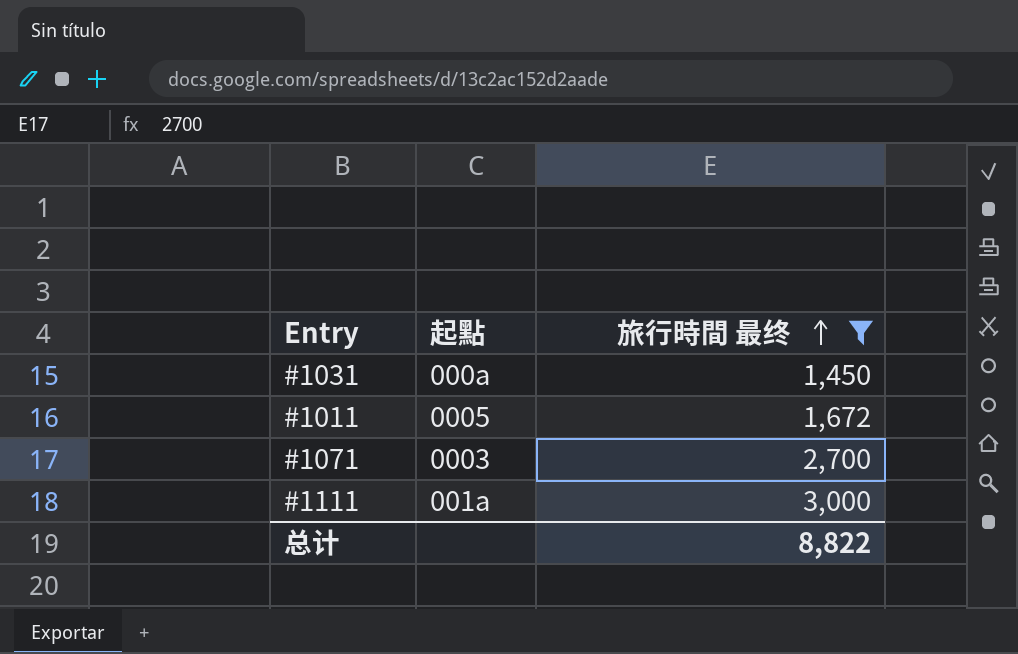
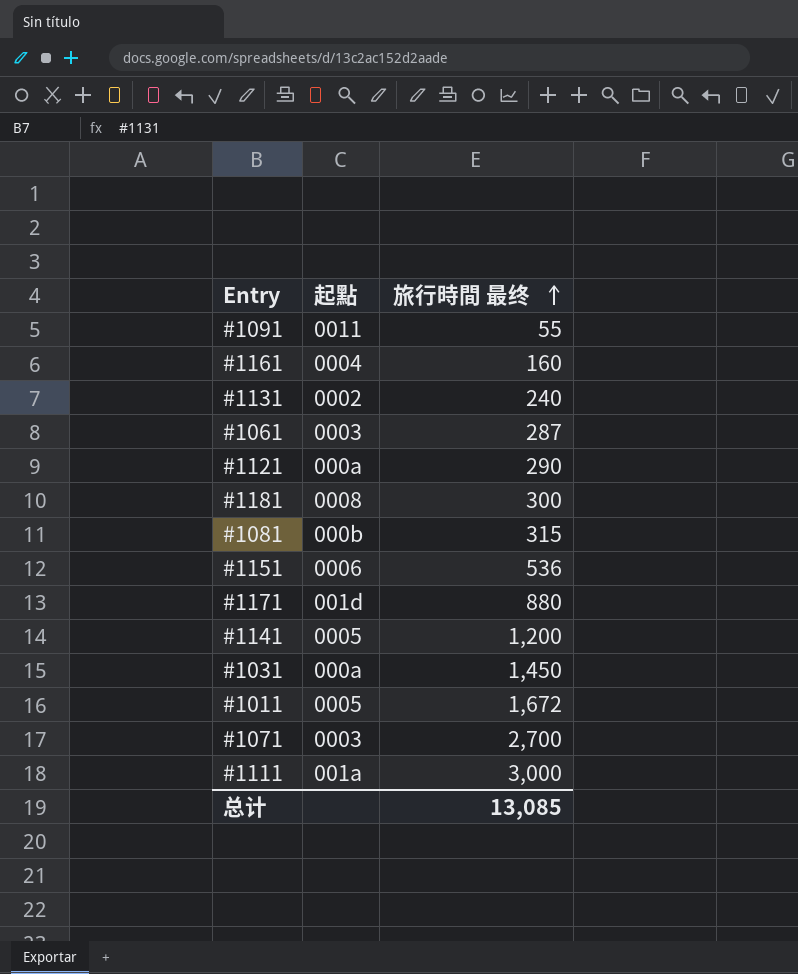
filter: 旅行時間 最终 >= 1,450 -> none
总计 | 旅行時間 最终: 8,822 -> 13,085

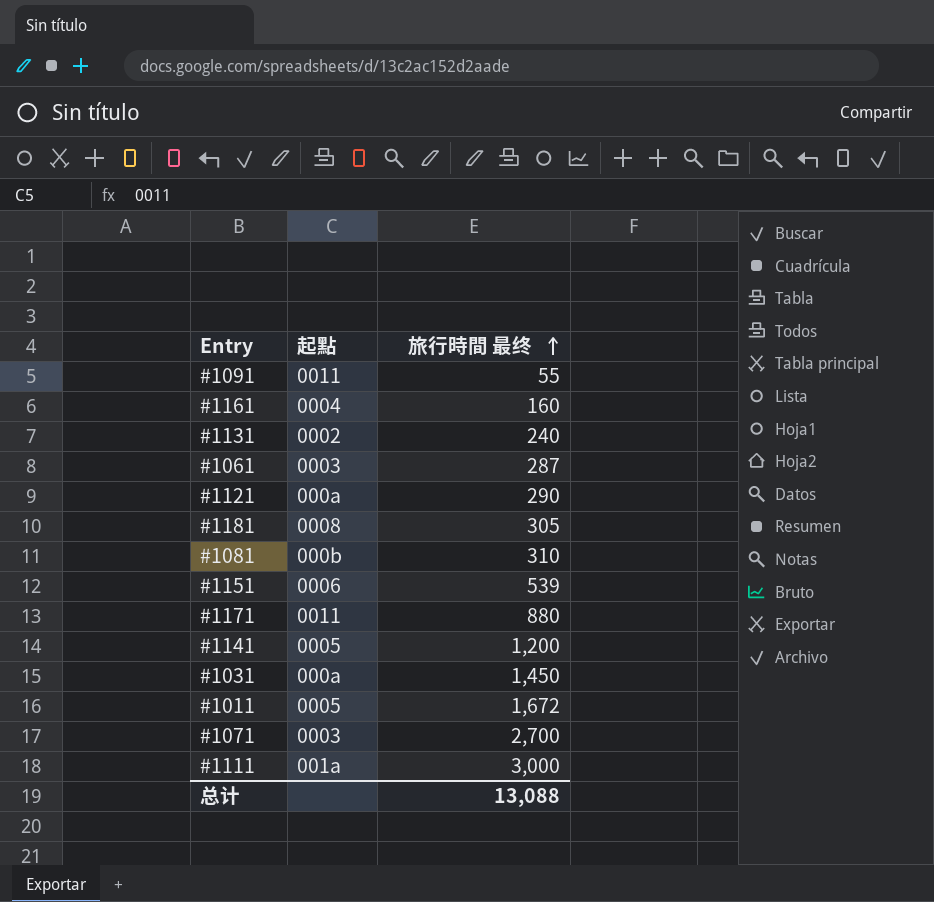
#1181 | 旅行時間 最终: 300 -> 305
#1081 | 旅行時間 最终: 315 -> 310
#1151 | 旅行時間 最终: 536 -> 539
#1171 | 起點: 001d -> 0011
总计 | 旅行時間 最终: 13,085 -> 13,088

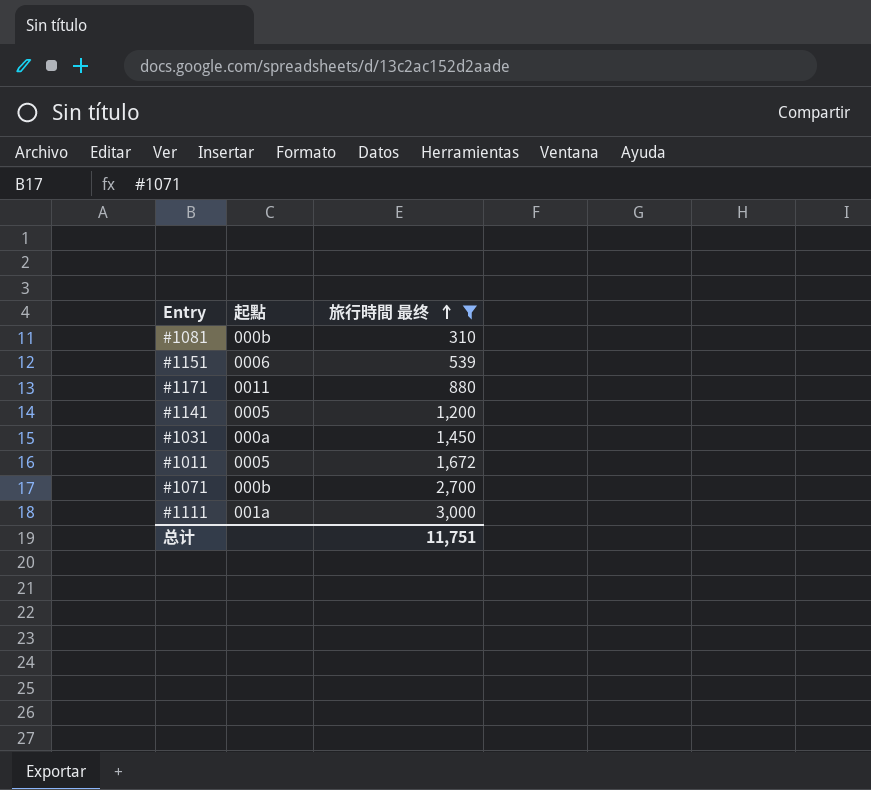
filter: none -> 旅行時間 最终 >= 310
#1071 | 起點: 0003 -> 000b
总计 | 旅行時間 最终: 13,088 -> 11,751

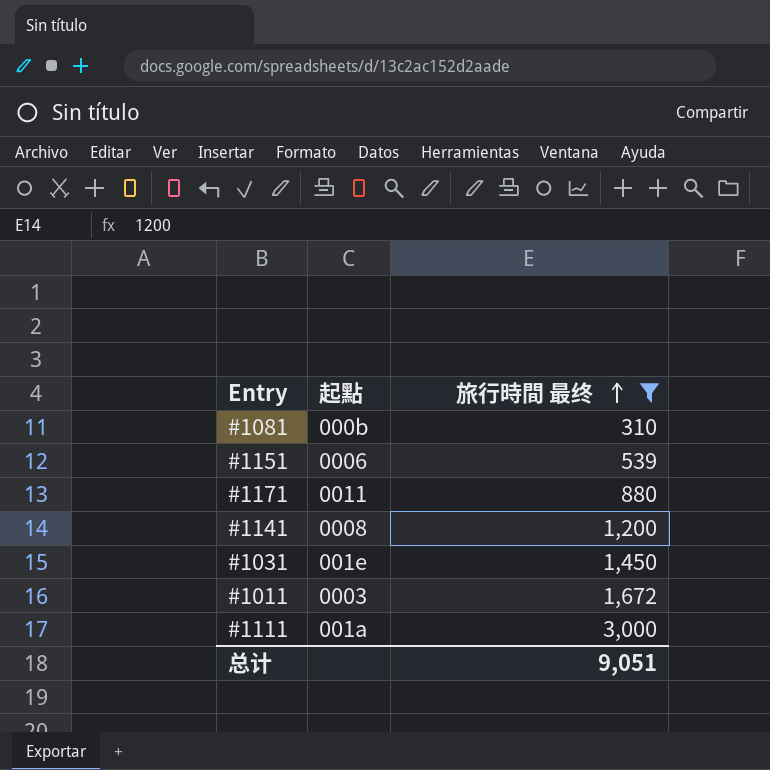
row #1071: 000b | 2,700 -> none
#1141 | 起點: 0005 -> 0008
#1031 | 起點: 000a -> 001e
#1011 | 起點: 0005 -> 0003
总计 | 旅行時間 最终: 11,751 -> 9,051

